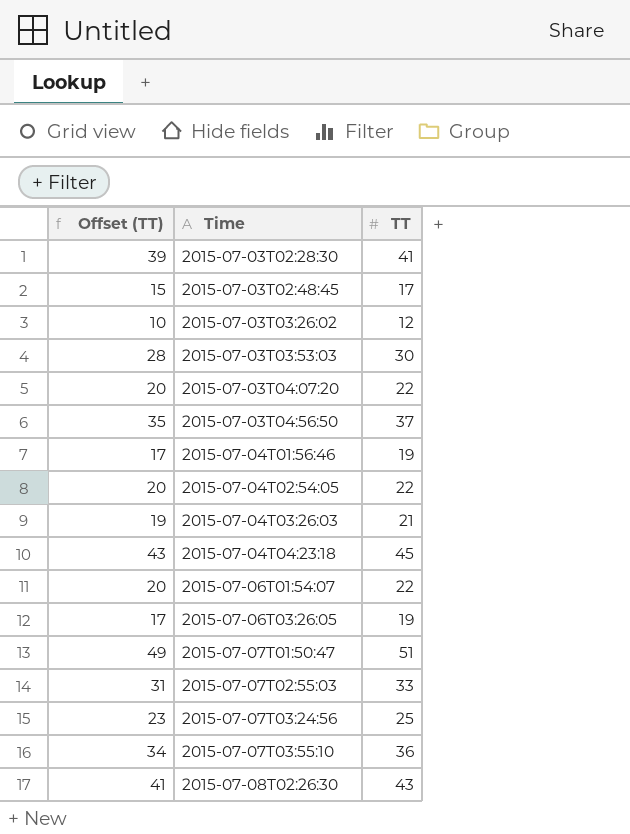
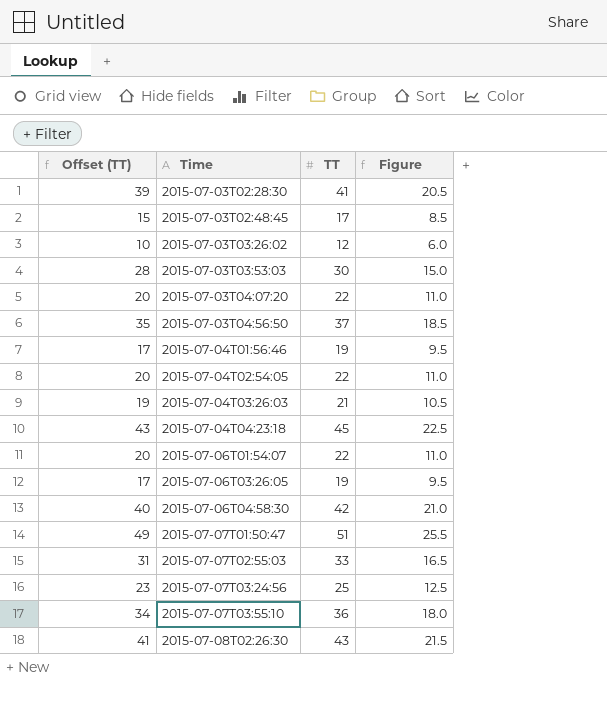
column Figure | formula: none -> [TT] * 0.5
row 2015-07-06T04:58:30: none -> 40 | 42 | 21.0

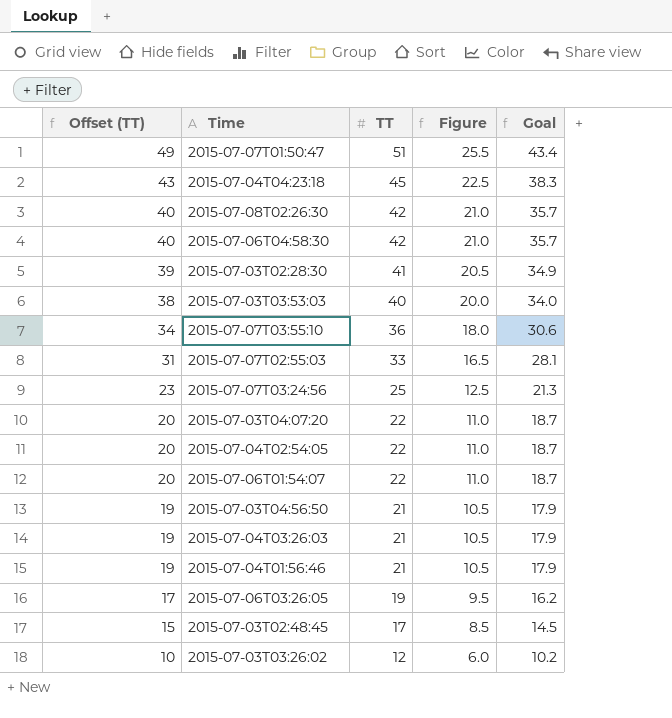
row order: Time ascending -> Offset (TT) descending
column Goal | formula: none -> [TT] * 0.85
2015-07-08T02:26:30 | Offset (TT): 41 -> 40
2015-07-08T02:26:30 | TT: 43 -> 42
2015-07-08T02:26:30 | Figure: 21.5 -> 21.0
2015-07-03T03:53:03 | Offset (TT): 28 -> 38
2015-07-03T03:53:03 | TT: 30 -> 40
2015-07-03T03:53:03 | Figure: 15.0 -> 20.0
2015-07-03T04:56:50 | Offset (TT): 35 -> 19
2015-07-03T04:56:50 | TT: 37 -> 21
2015-07-03T04:56:50 | Figure: 18.5 -> 10.5
2015-07-04T01:56:46 | Offset (TT): 17 -> 19
2015-07-04T01:56:46 | TT: 19 -> 21
2015-07-04T01:56:46 | Figure: 9.5 -> 10.5

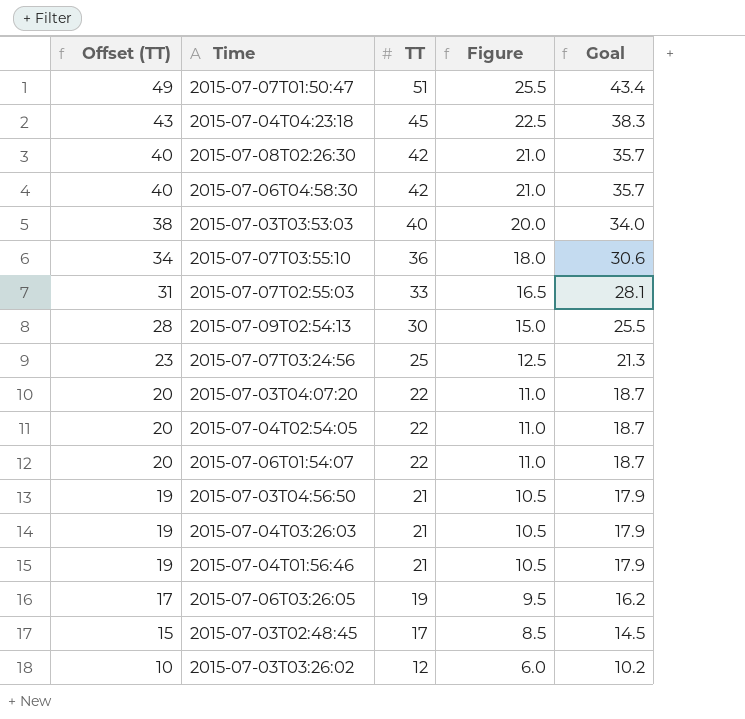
row 2015-07-03T02:28:30: 39 | 41 | 20.5 | 34.9 -> none
row 2015-07-09T02:54:13: none -> 28 | 30 | 15.0 | 25.5

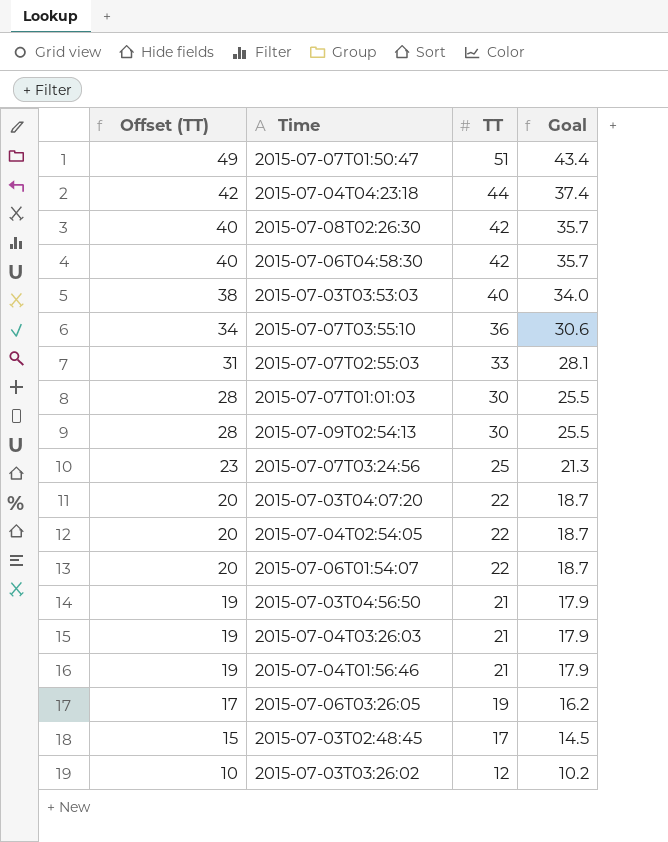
column Figure | formula: [TT] * 0.5 -> none
2015-07-04T04:23:18 | Offset (TT): 43 -> 42
2015-07-04T04:23:18 | TT: 45 -> 44
2015-07-04T04:23:18 | Goal: 38.3 -> 37.4
row 2015-07-07T01:01:03: none -> 28 | 30 | 25.5

